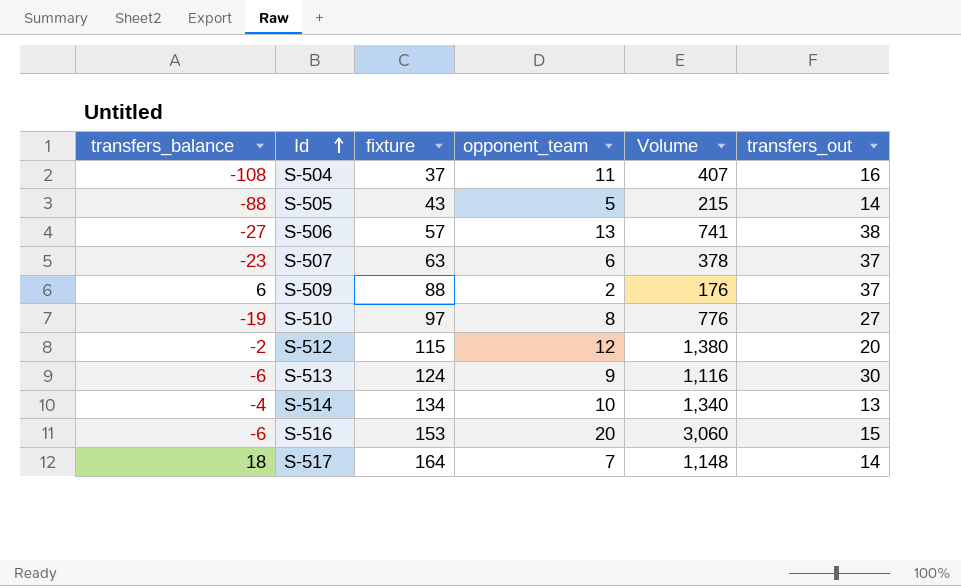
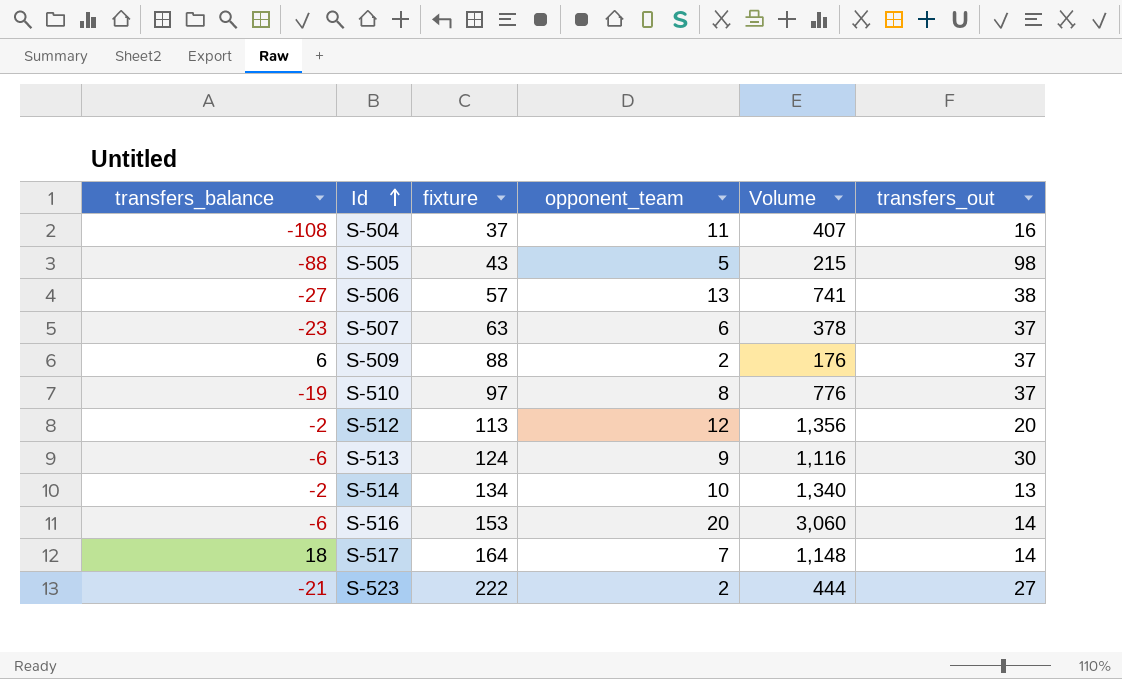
S-505 | transfers_out: 14 -> 98
S-510 | transfers_out: 27 -> 37
S-512 | fixture: 115 -> 113
S-512 | Volume: 1,380 -> 1,356
S-514 | transfers_balance: -4 -> -2
S-516 | transfers_out: 15 -> 14
row S-523: none -> -21 | 222 | 2 | 444 | 27

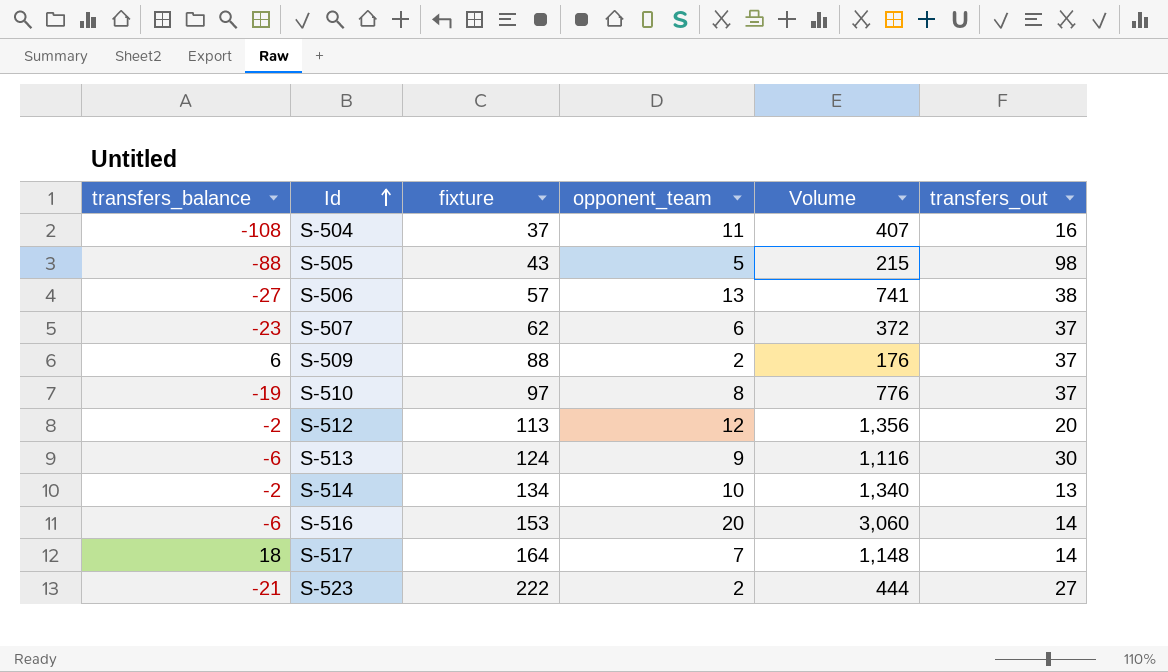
S-507 | fixture: 63 -> 62
S-507 | Volume: 378 -> 372

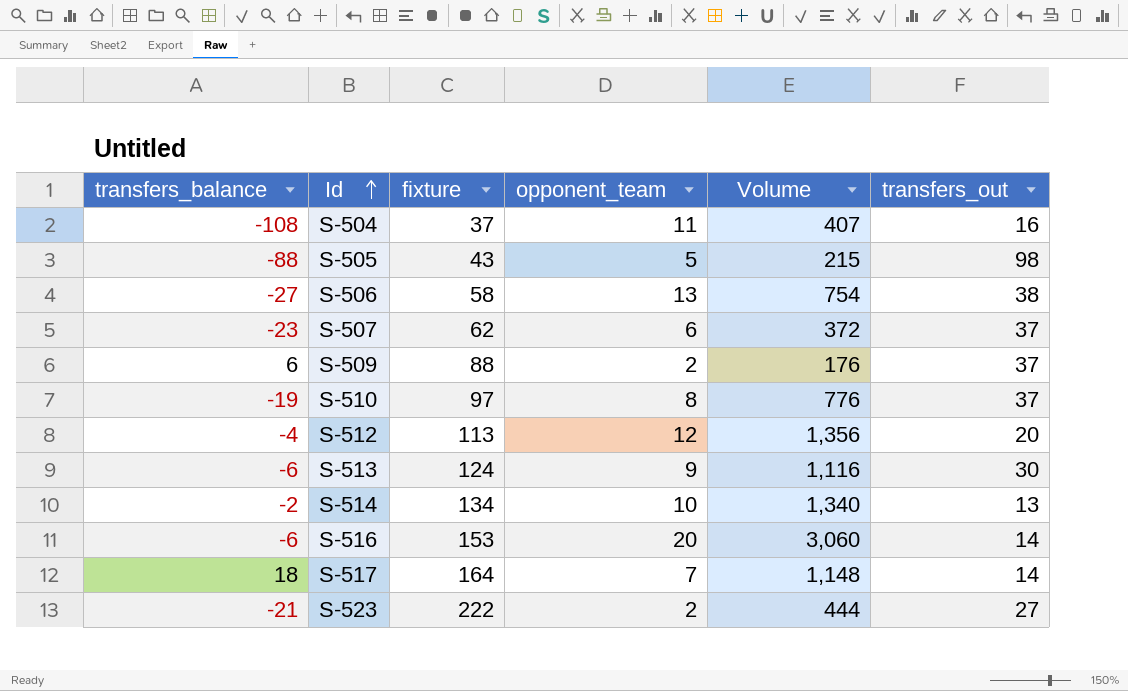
S-506 | fixture: 57 -> 58
S-506 | Volume: 741 -> 754
S-512 | transfers_balance: -2 -> -4

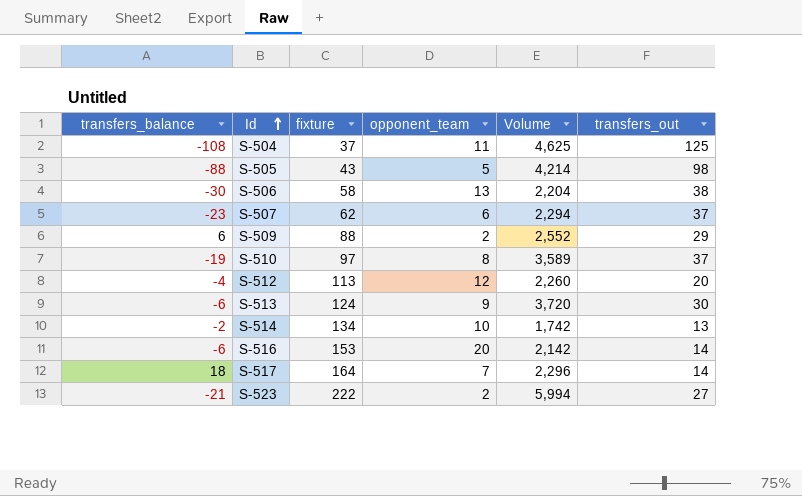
column Volume | formula: [fixture] * [opponent_team] -> [fixture] * [transfers_out]
S-504 | transfers_out: 16 -> 125
S-506 | transfers_balance: -27 -> -30
S-509 | transfers_out: 37 -> 29

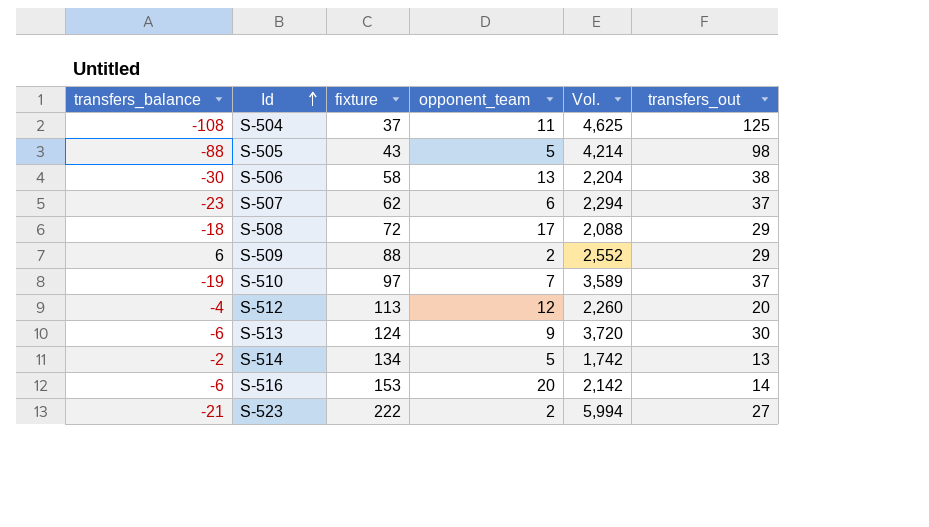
column name: Volume -> Vol.
row S-517: 18 | 164 | 7 | 2,296 | 14 -> none
row S-508: none -> -18 | 72 | 17 | 2,088 | 29
S-510 | opponent_team: 8 -> 7
S-514 | opponent_team: 10 -> 5

